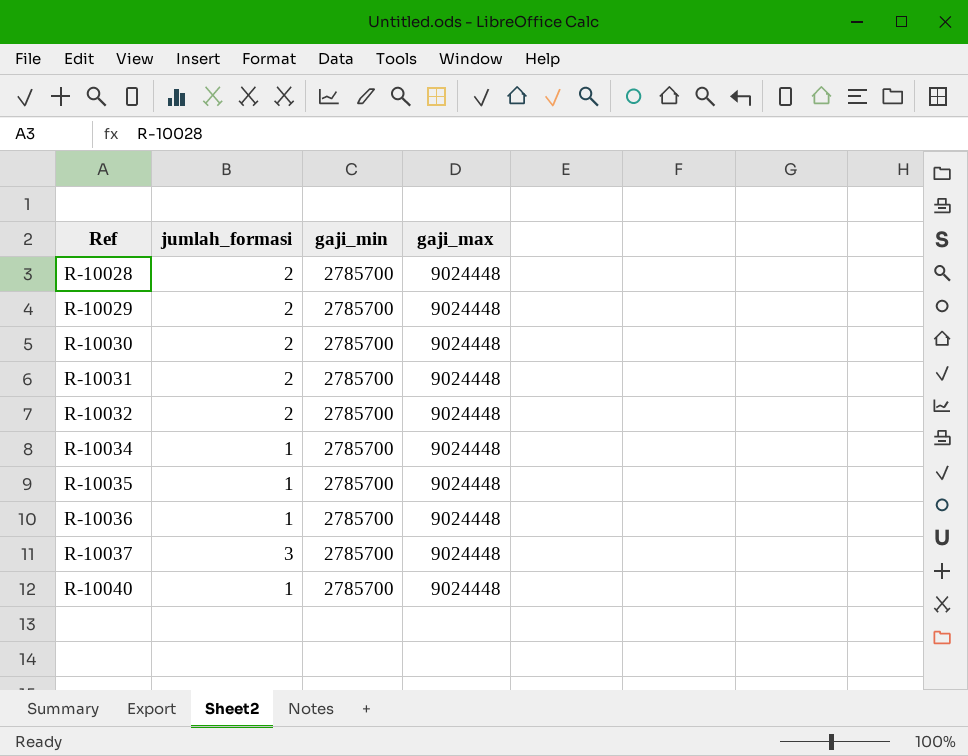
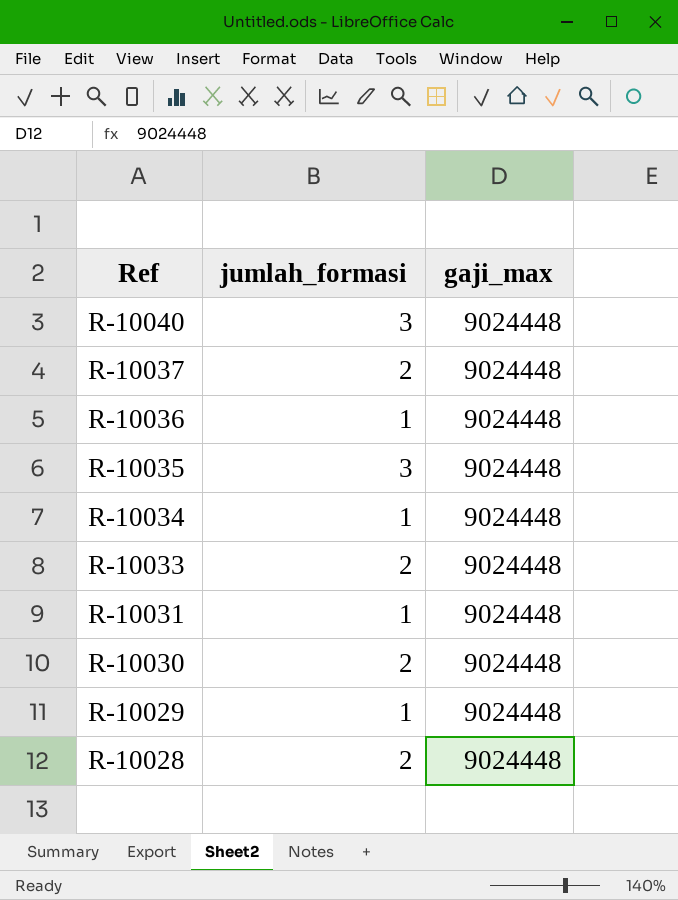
row order: Ref ascending -> Ref descending
column gaji_min | position: 3 -> none
row R-10032: 2 | 2785700 | 9024448 -> none
R-10040 | jumlah_formasi: 1 -> 3
R-10037 | jumlah_formasi: 3 -> 2
R-10035 | jumlah_formasi: 1 -> 3
row R-10033: none -> 2 | 9024448
R-10031 | jumlah_formasi: 2 -> 1
R-10029 | jumlah_formasi: 2 -> 1

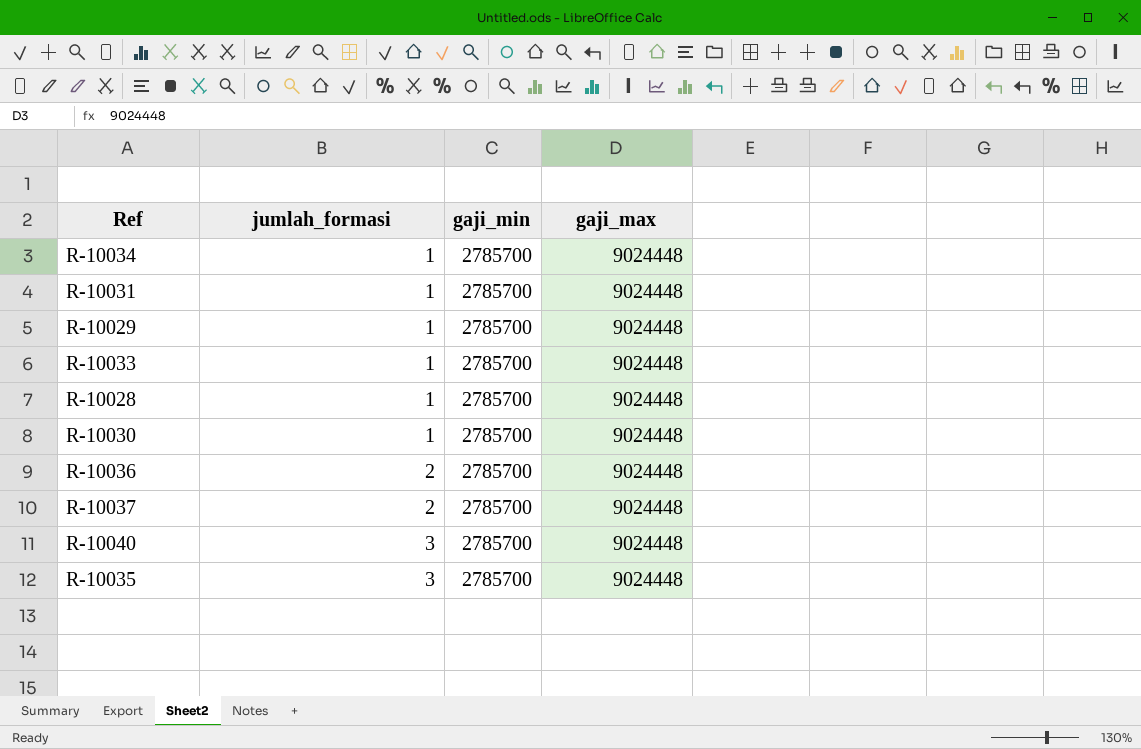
row order: Ref descending -> jumlah_formasi ascending
column gaji_min | position: none -> 3
R-10033 | jumlah_formasi: 2 -> 1
R-10028 | jumlah_formasi: 2 -> 1
R-10030 | jumlah_formasi: 2 -> 1
R-10036 | jumlah_formasi: 1 -> 2

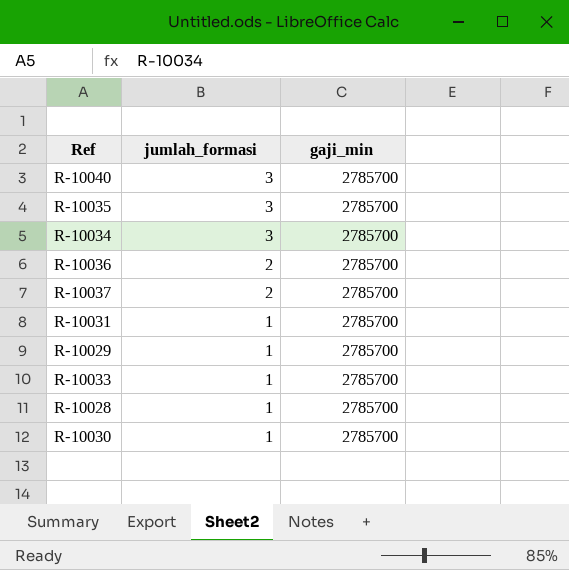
row order: jumlah_formasi ascending -> jumlah_formasi descending
column gaji_max | position: 4 -> none
R-10034 | jumlah_formasi: 1 -> 3

